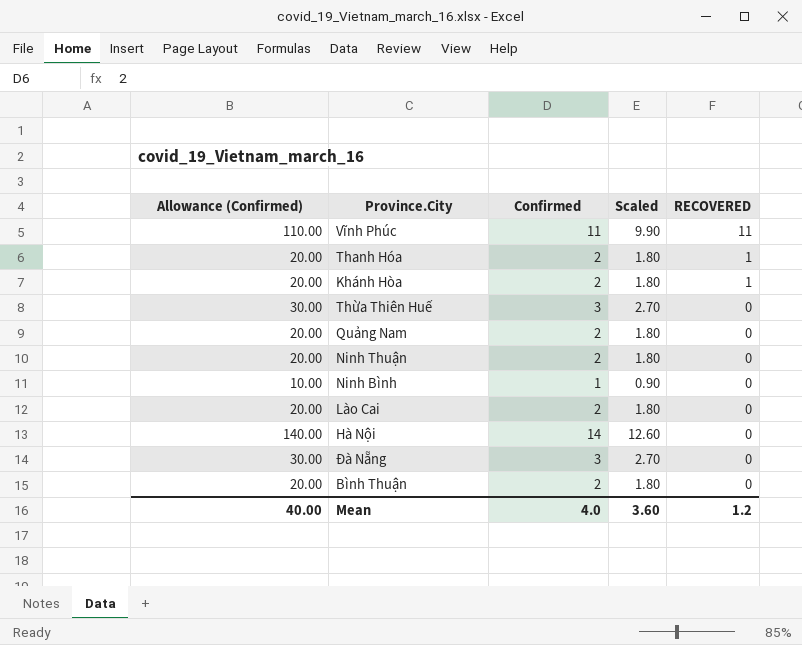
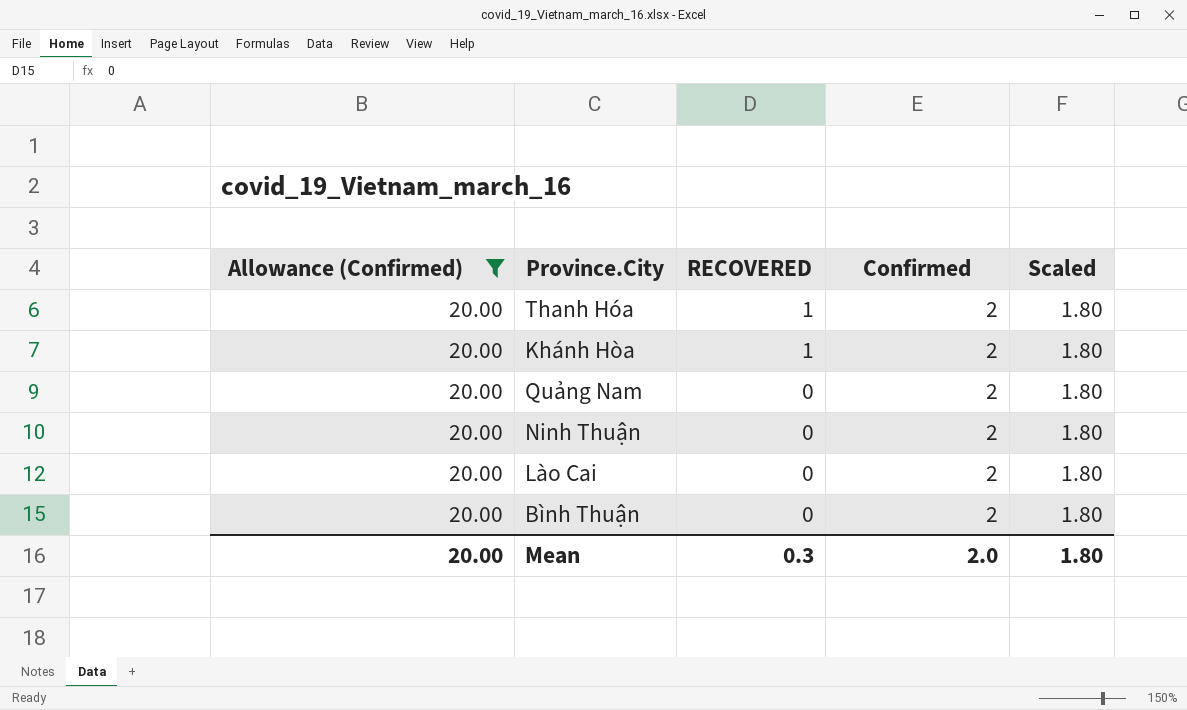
filter: none -> Allowance (Confirmed) = 20.00
column RECOVERED | position: 5 -> 3
Mean | Allowance (Confirmed): 40.00 -> 20.00
Mean | RECOVERED: 1.2 -> 0.3
Mean | Confirmed: 4.0 -> 2.0
Mean | Scaled: 3.60 -> 1.80

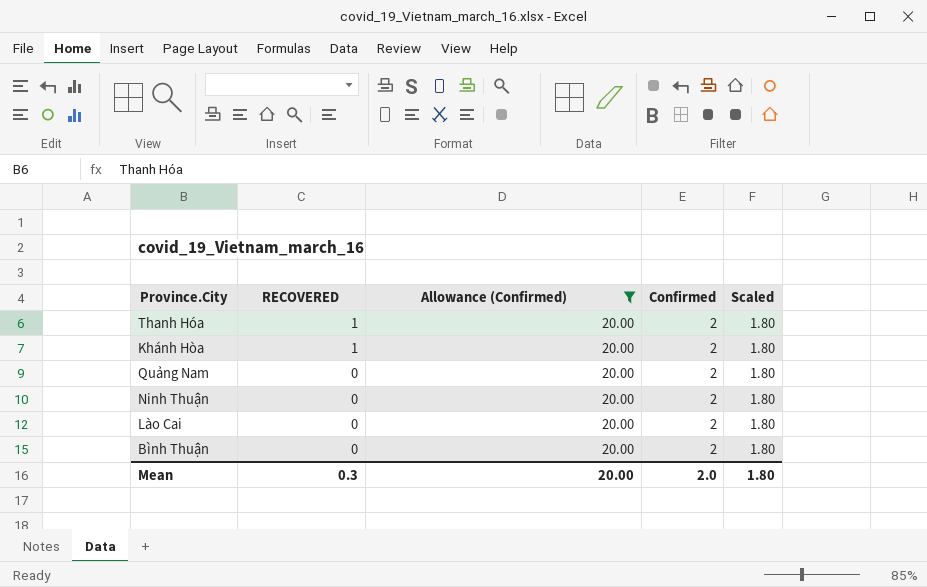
column Allowance (Confirmed) | position: 1 -> 3

